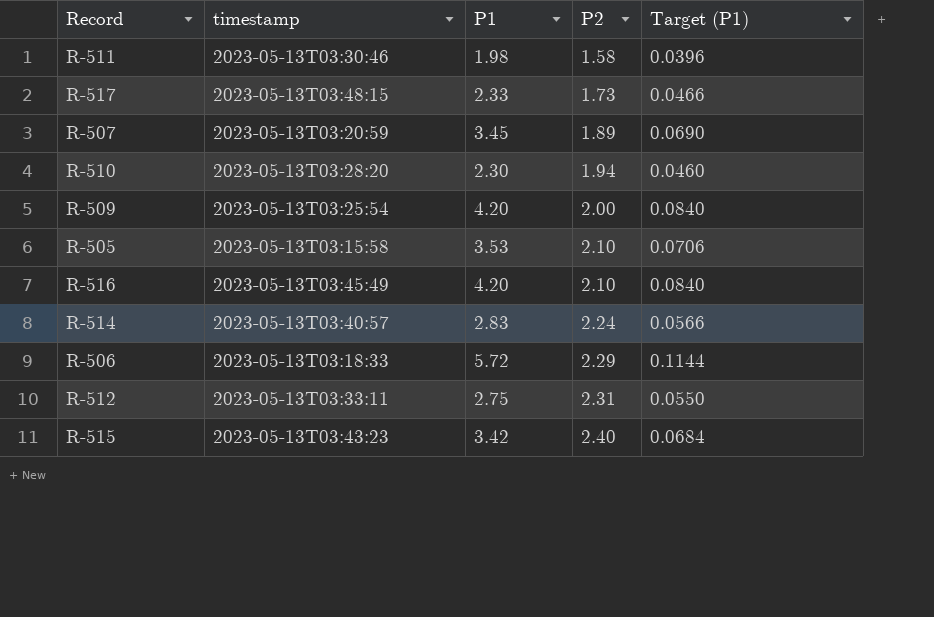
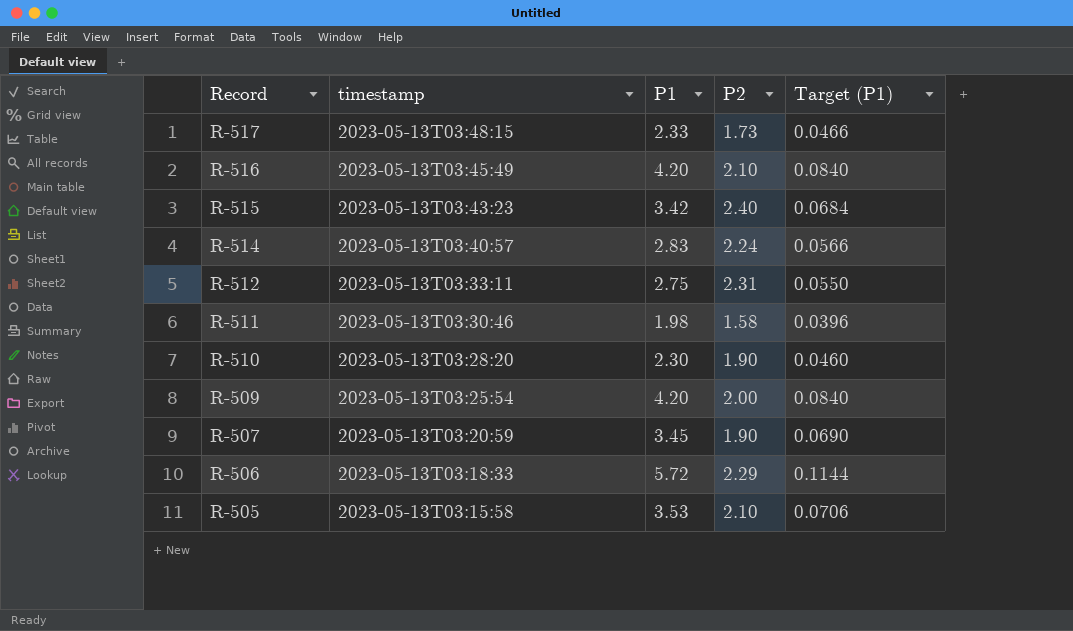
row order: P2 ascending -> Record descending
R-510 | P2: 1.94 -> 1.90
R-507 | P2: 1.89 -> 1.90

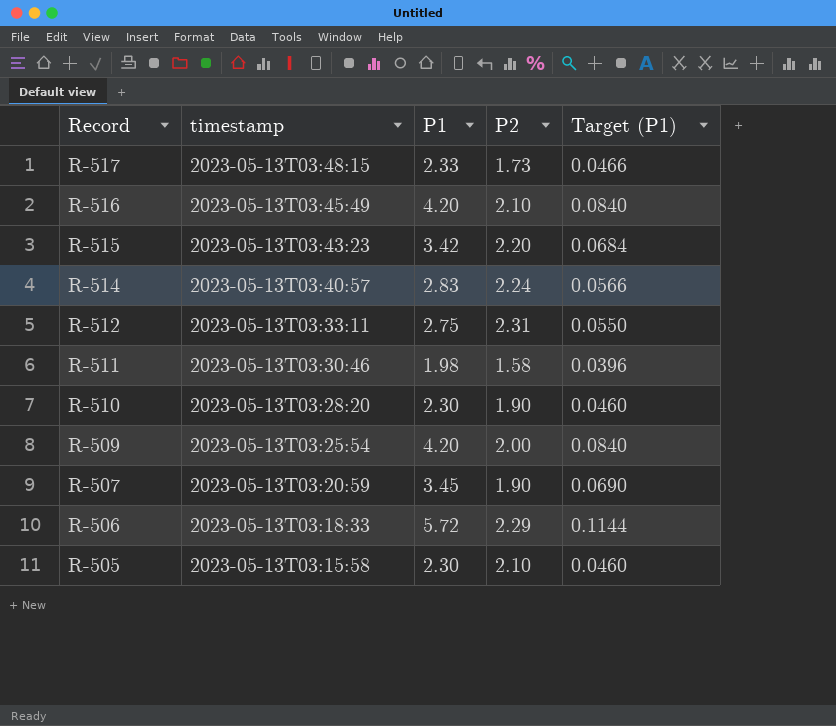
R-515 | P2: 2.40 -> 2.20
R-505 | P1: 3.53 -> 2.30
R-505 | Target (P1): 0.0706 -> 0.0460

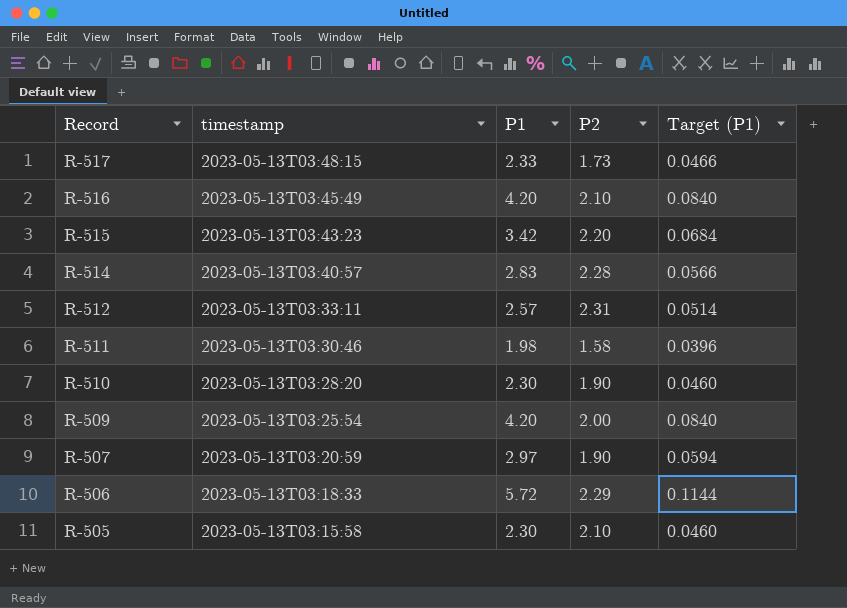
R-514 | P2: 2.24 -> 2.28
R-512 | P1: 2.75 -> 2.57
R-512 | Target (P1): 0.0550 -> 0.0514
R-507 | P1: 3.45 -> 2.97
R-507 | Target (P1): 0.0690 -> 0.0594

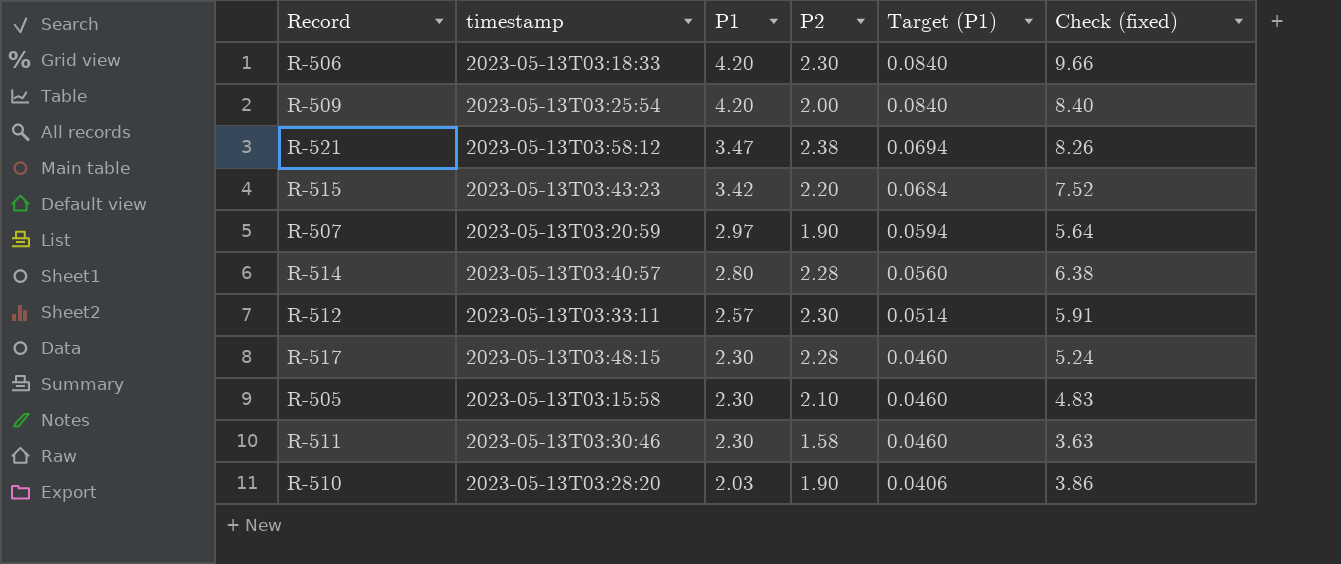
row order: Record descending -> P1 descending
column Check (fixed) | formula: none -> [P1] * [P2]
row R-516: 2023-05-13T03:45:49 | 4.20 | 2.10 | 0.0840 -> none
R-506 | P1: 5.72 -> 4.20
R-506 | P2: 2.29 -> 2.30
R-506 | Target (P1): 0.1144 -> 0.0840
row R-521: none -> 2023-05-13T03:58:12 | 3.47 | 2.38 | 0.0694 | 8.26
R-514 | P1: 2.83 -> 2.80
R-514 | Target (P1): 0.0566 -> 0.0560
R-512 | P2: 2.31 -> 2.30
R-517 | P1: 2.33 -> 2.30
R-517 | P2: 1.73 -> 2.28
R-517 | Target (P1): 0.0466 -> 0.0460
R-511 | P1: 1.98 -> 2.30
R-511 | Target (P1): 0.0396 -> 0.0460
R-510 | P1: 2.30 -> 2.03
R-510 | Target (P1): 0.0460 -> 0.0406

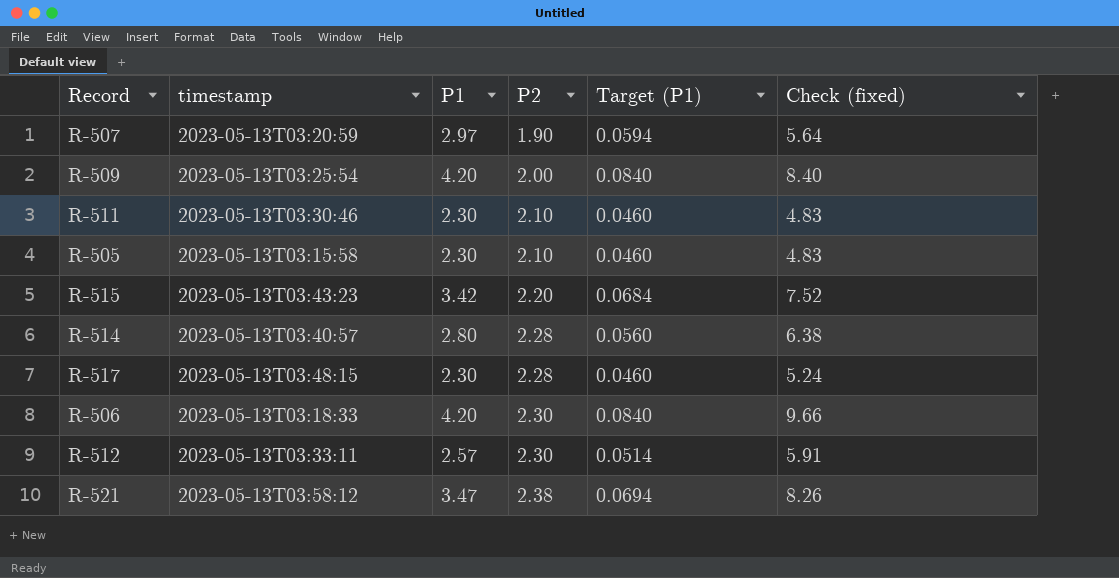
row order: P1 descending -> P2 ascending
row R-510: 2023-05-13T03:28:20 | 2.03 | 1.90 | 0.0406 | 3.86 -> none
R-511 | P2: 1.58 -> 2.10
R-511 | Check (fixed): 3.63 -> 4.83

